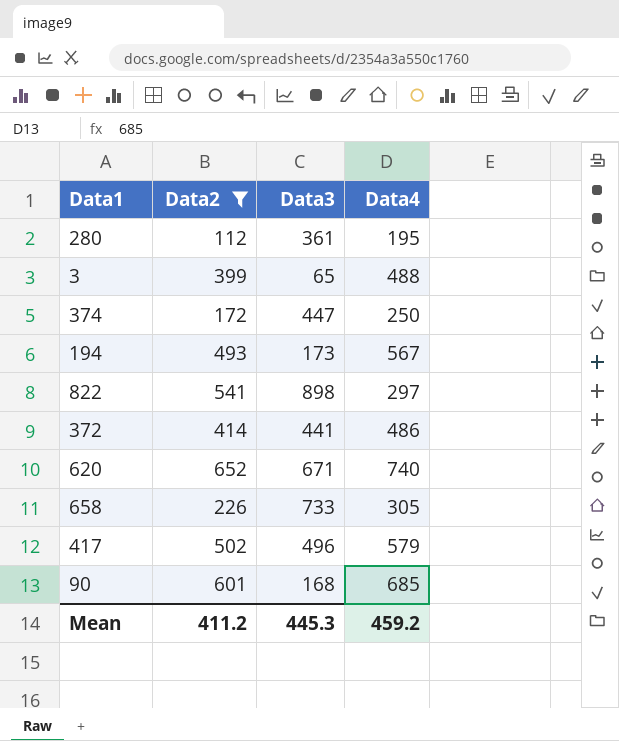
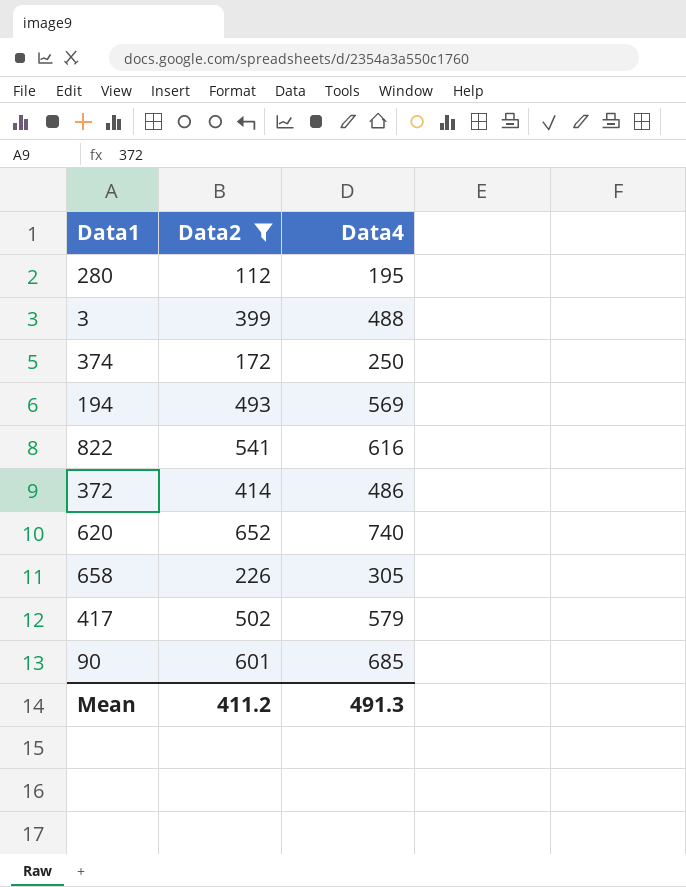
column Data3 | position: 3 -> none
194 | Data4: 567 -> 569
822 | Data4: 297 -> 616
Mean | Data4: 459.2 -> 491.3

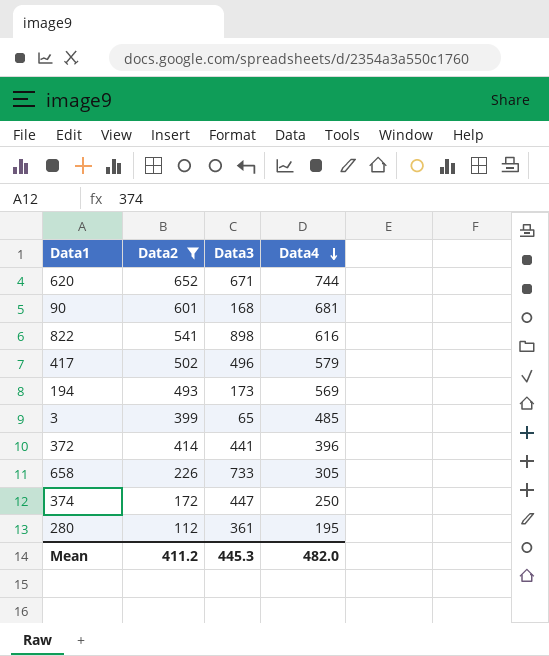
row order: none -> Data4 descending
column Data3 | position: none -> 3
620 | Data4: 740 -> 744
90 | Data4: 685 -> 681
3 | Data4: 488 -> 485
372 | Data4: 486 -> 396
Mean | Data4: 491.3 -> 482.0

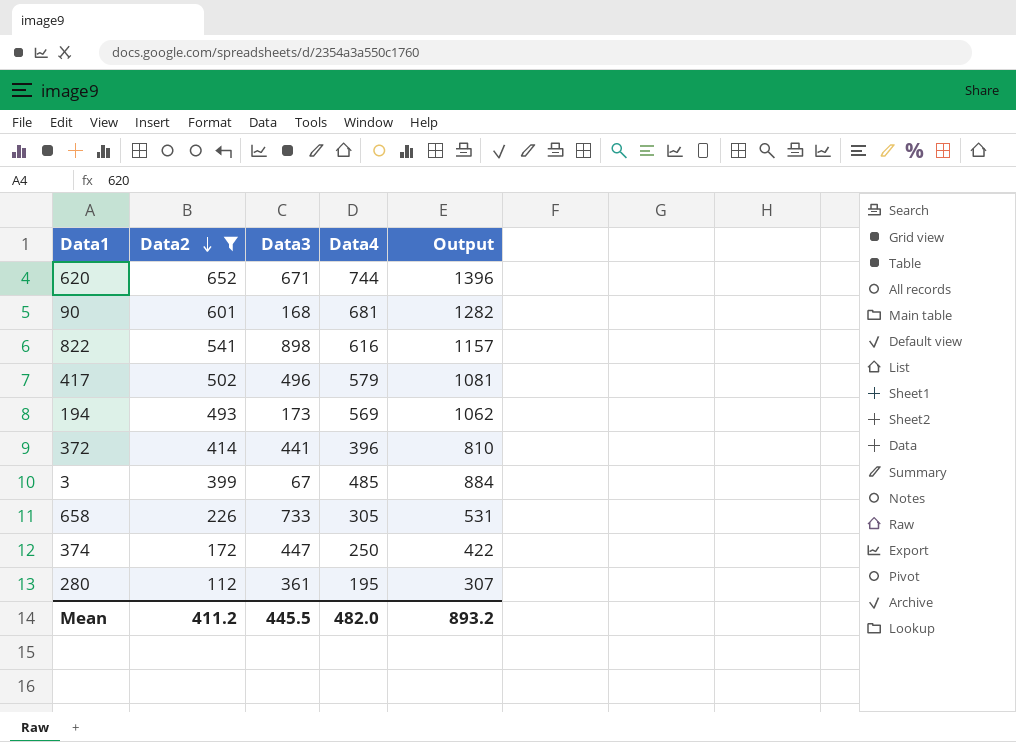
row order: Data4 descending -> Data2 descending
column Output | formula: none -> [Data2] + [Data4]
3 | Data3: 65 -> 67
Mean | Data3: 445.3 -> 445.5

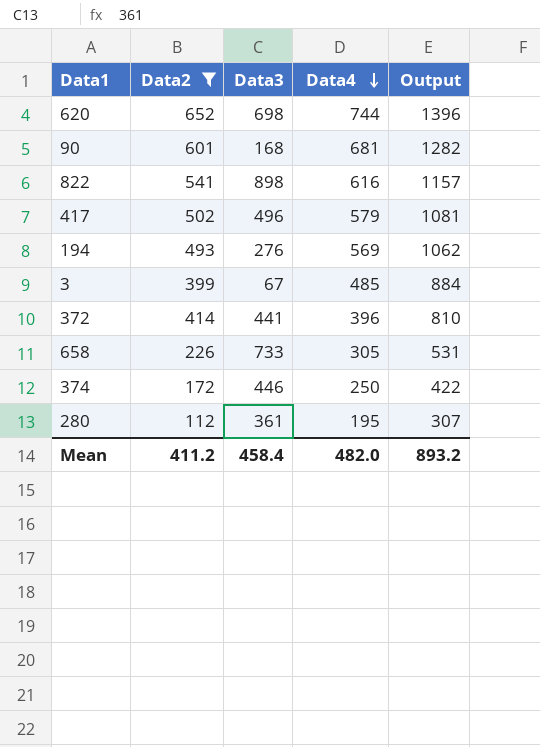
row order: Data2 descending -> Data4 descending
620 | Data3: 671 -> 698
194 | Data3: 173 -> 276
374 | Data3: 447 -> 446
Mean | Data3: 445.5 -> 458.4

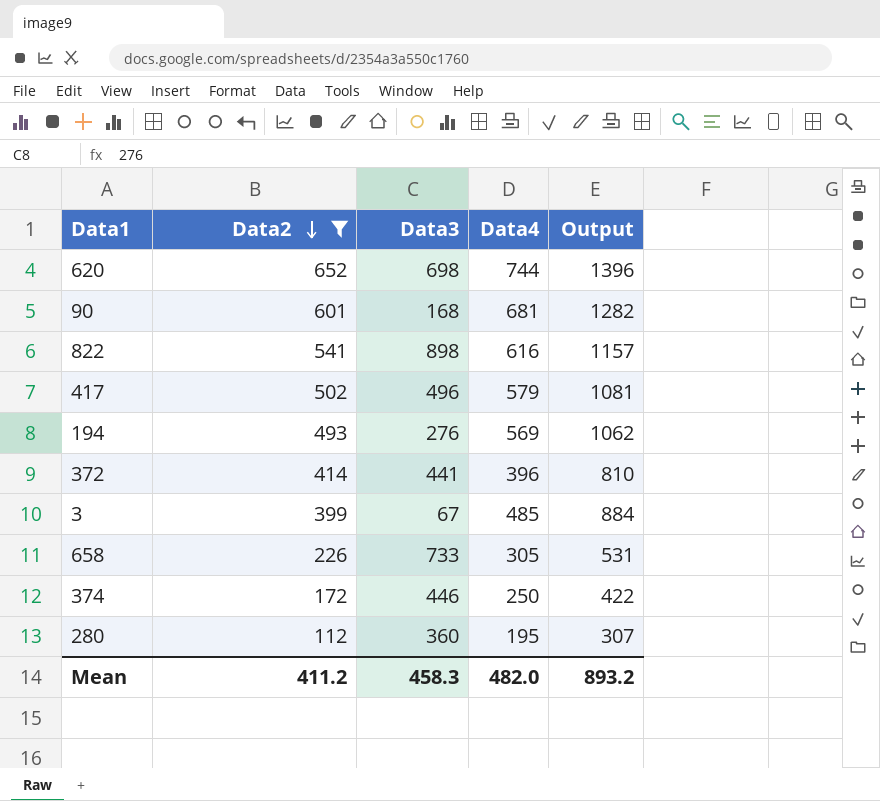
row order: Data4 descending -> Data2 descending
280 | Data3: 361 -> 360
Mean | Data3: 458.4 -> 458.3

